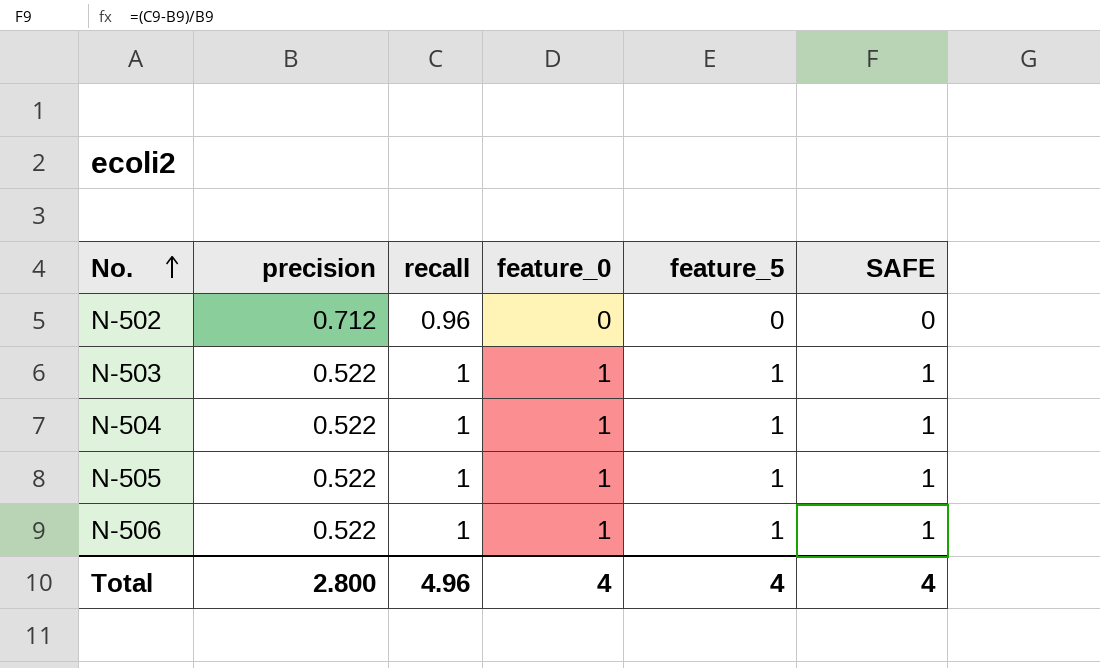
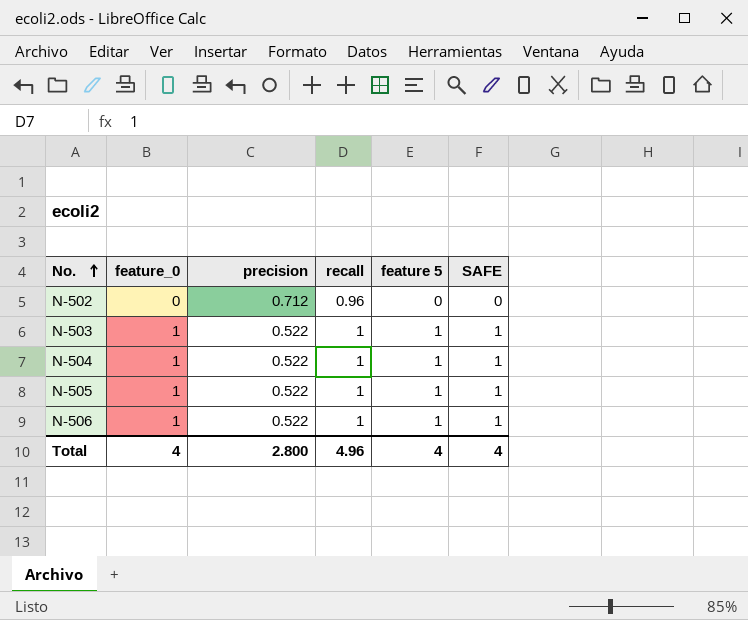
column feature_0 | position: 4 -> 2
column name: feature_5 -> feature 5

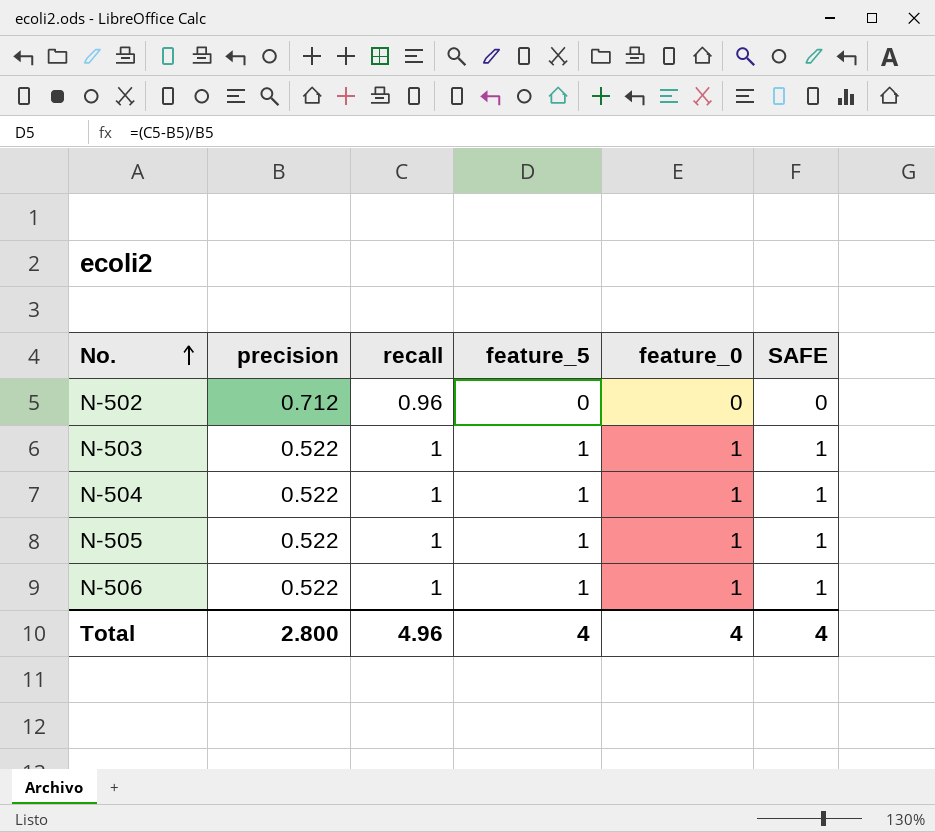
column name: feature 5 -> feature_5
column feature_0 | position: 2 -> 5

